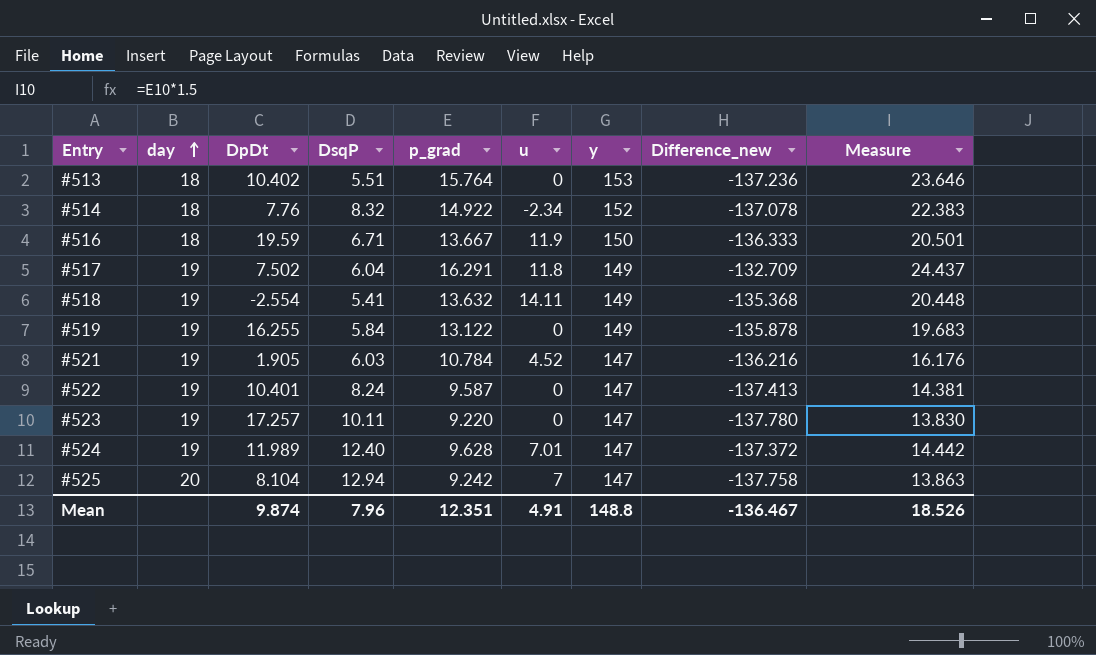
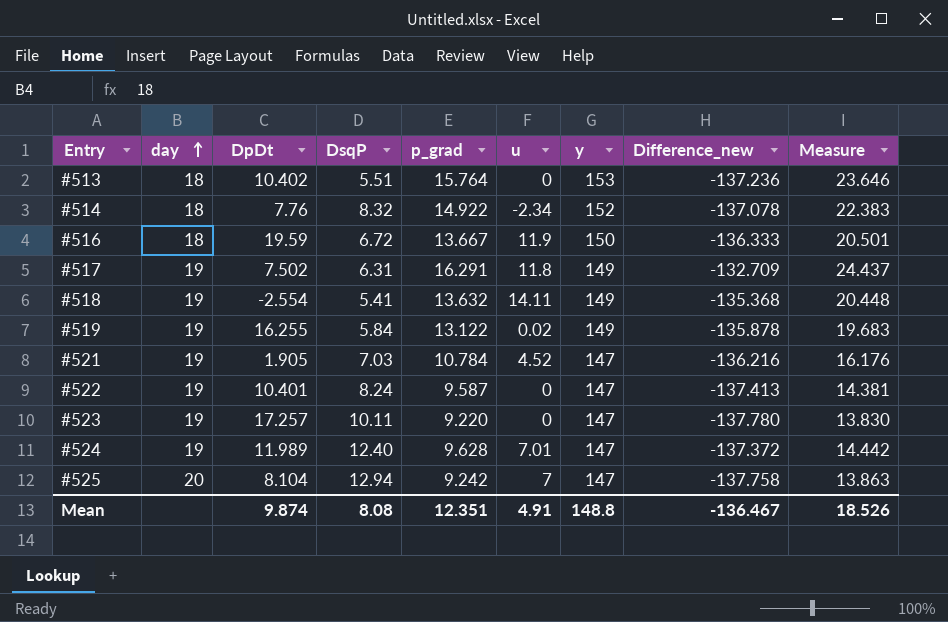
#516 | DsqP: 6.71 -> 6.72
#517 | DsqP: 6.04 -> 6.31
#519 | u: 0 -> 0.02
#521 | DsqP: 6.03 -> 7.03
Mean | DsqP: 7.96 -> 8.08

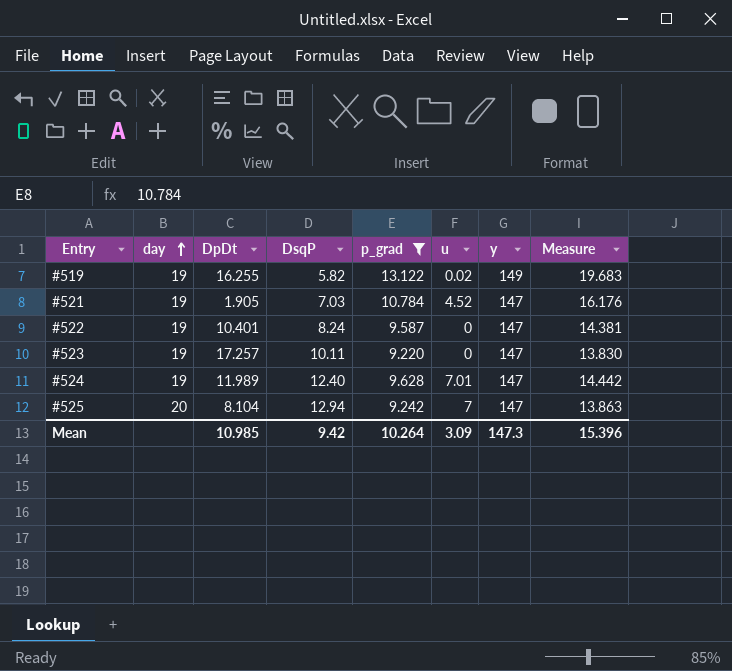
filter: none -> p_grad <= 13.122
column Difference_new | formula: [p_grad] - [y] -> none
#519 | DsqP: 5.84 -> 5.82
Mean | DpDt: 9.874 -> 10.985
Mean | DsqP: 8.08 -> 9.42
Mean | p_grad: 12.351 -> 10.264
Mean | u: 4.91 -> 3.09
Mean | y: 148.8 -> 147.3
Mean | Measure: 18.526 -> 15.396

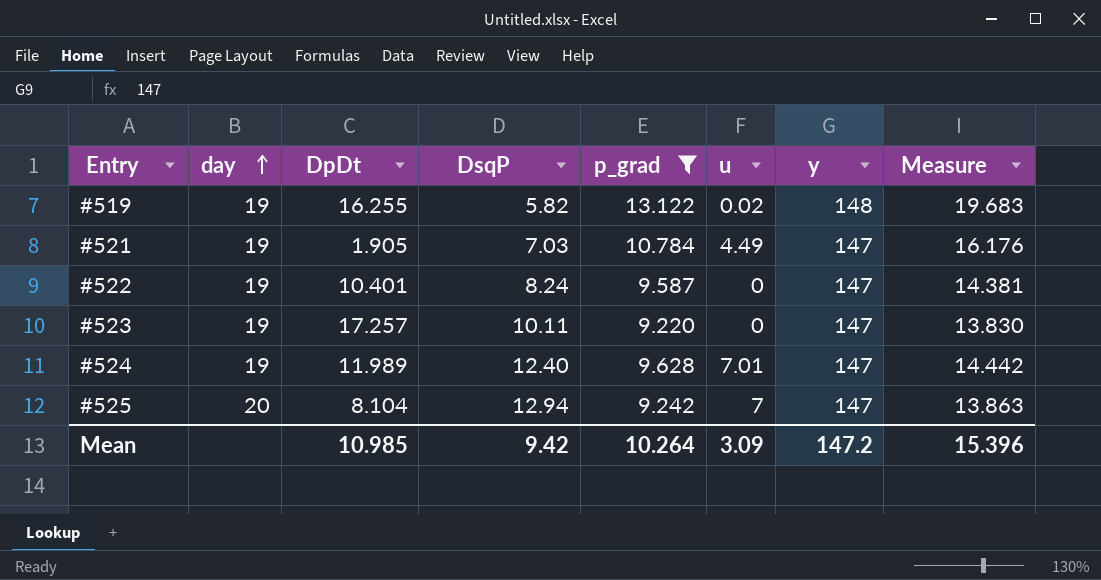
#519 | y: 149 -> 148
#521 | u: 4.52 -> 4.49
Mean | y: 147.3 -> 147.2

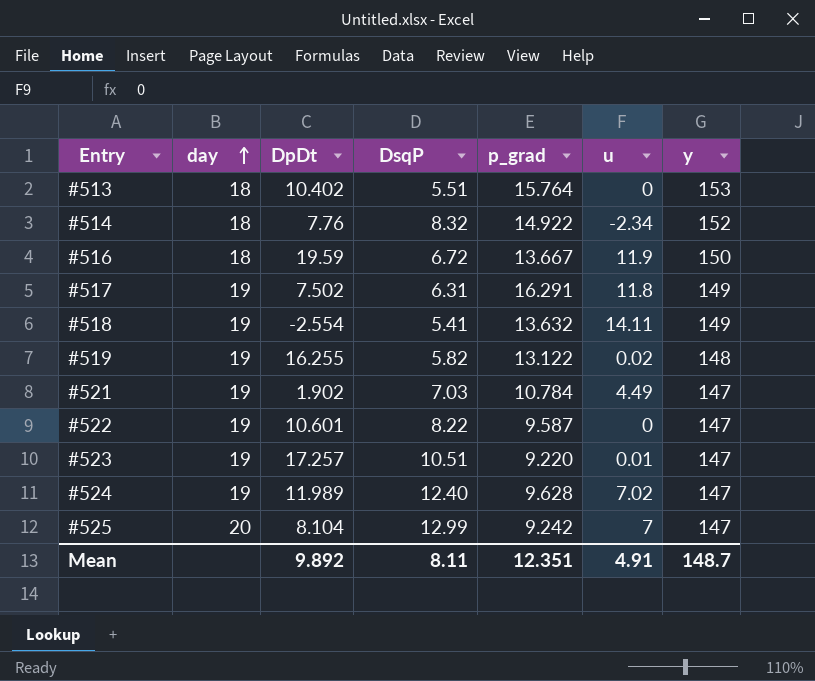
filter: p_grad <= 13.122 -> none
column Measure | formula: [p_grad] * 1.5 -> none
#521 | DpDt: 1.905 -> 1.902
#522 | DpDt: 10.401 -> 10.601
#522 | DsqP: 8.24 -> 8.22
#523 | DsqP: 10.11 -> 10.51
#523 | u: 0 -> 0.01
#524 | u: 7.01 -> 7.02
#525 | DsqP: 12.94 -> 12.99
Mean | DpDt: 10.985 -> 9.892
Mean | DsqP: 9.42 -> 8.11
Mean | p_grad: 10.264 -> 12.351
Mean | u: 3.09 -> 4.91
Mean | y: 147.2 -> 148.7

